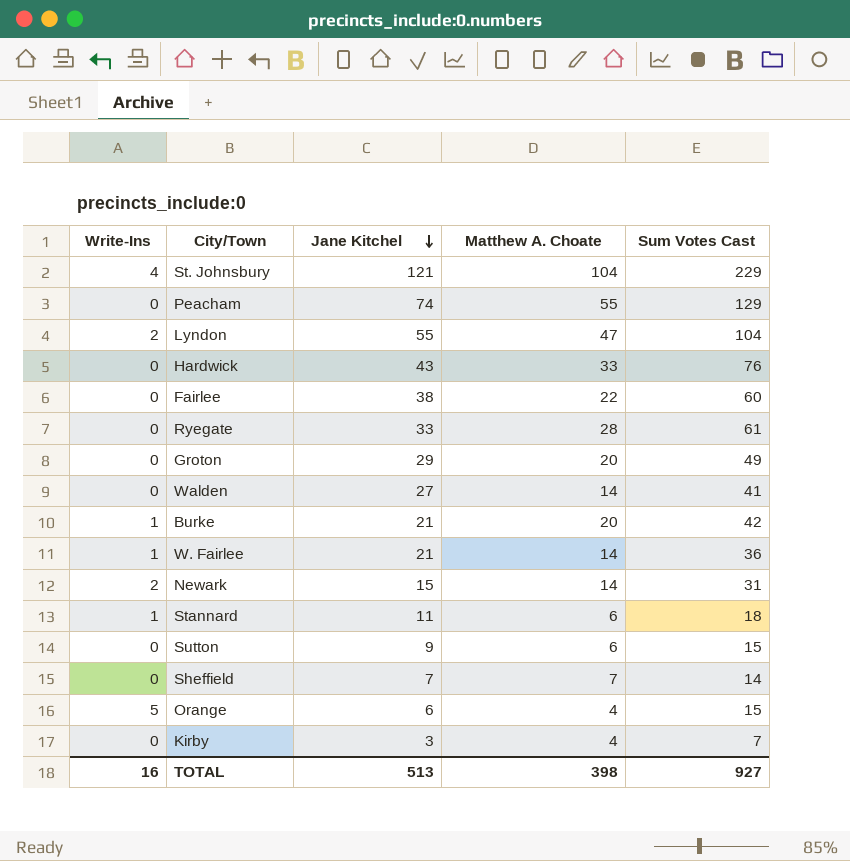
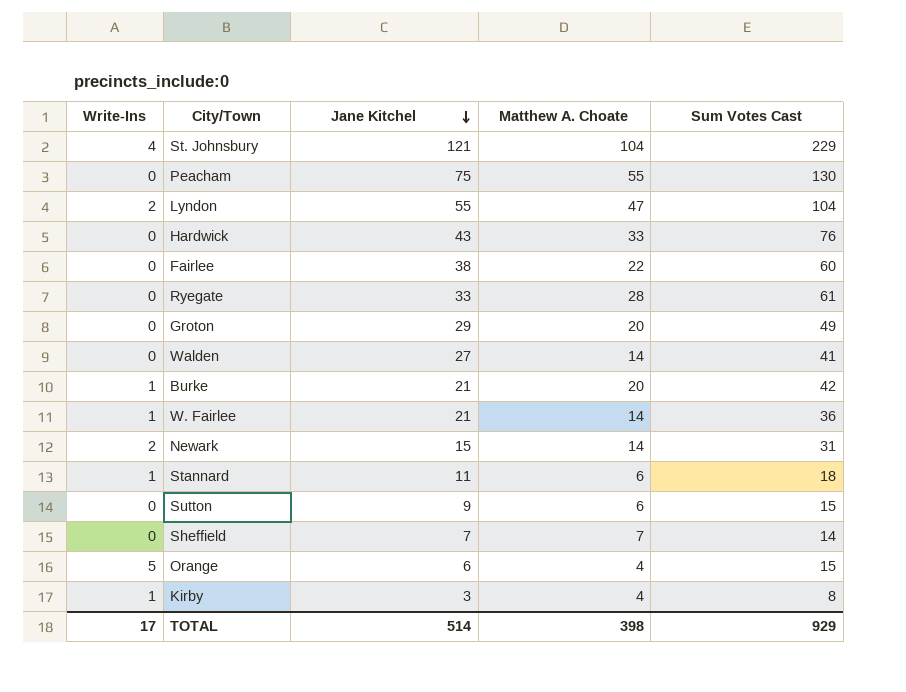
Peacham | Jane Kitchel: 74 -> 75
Peacham | Sum Votes Cast: 129 -> 130
Kirby | Write-Ins: 0 -> 1
Kirby | Sum Votes Cast: 7 -> 8
TOTAL | Write-Ins: 16 -> 17
TOTAL | Jane Kitchel: 513 -> 514
TOTAL | Sum Votes Cast: 927 -> 929

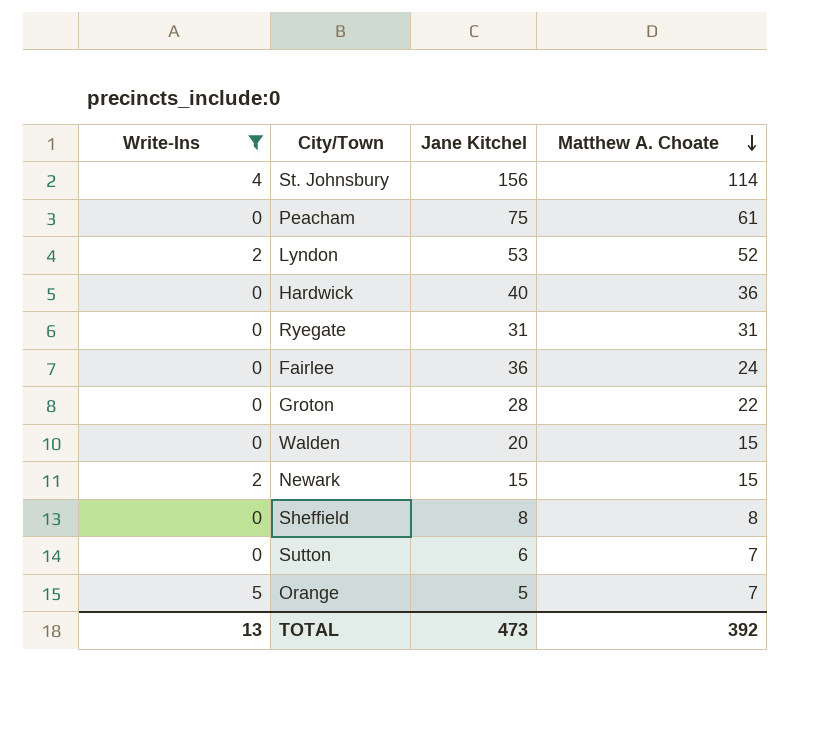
filter: none -> Write-Ins != 1
row order: Jane Kitchel descending -> Matthew A. Choate descending
column Sum Votes Cast | formula: [Write-Ins] + [Jane Kitchel] + [Matthew A. Choate] -> none
St. Johnsbury | Jane Kitchel: 121 -> 156
St. Johnsbury | Matthew A. Choate: 104 -> 114
Peacham | Matthew A. Choate: 55 -> 61
Lyndon | Jane Kitchel: 55 -> 53
Lyndon | Matthew A. Choate: 47 -> 52
Hardwick | Jane Kitchel: 43 -> 40
Hardwick | Matthew A. Choate: 33 -> 36
Ryegate | Jane Kitchel: 33 -> 31
Ryegate | Matthew A. Choate: 28 -> 31
Fairlee | Jane Kitchel: 38 -> 36
Fairlee | Matthew A. Choate: 22 -> 24
Groton | Jane Kitchel: 29 -> 28
Groton | Matthew A. Choate: 20 -> 22
Walden | Jane Kitchel: 27 -> 20
Walden | Matthew A. Choate: 14 -> 15
Newark | Matthew A. Choate: 14 -> 15
Sheffield | Jane Kitchel: 7 -> 8
Sheffield | Matthew A. Choate: 7 -> 8
Sutton | Jane Kitchel: 9 -> 6
Sutton | Matthew A. Choate: 6 -> 7
Orange | Jane Kitchel: 6 -> 5
Orange | Matthew A. Choate: 4 -> 7
TOTAL | Write-Ins: 17 -> 13
TOTAL | Jane Kitchel: 514 -> 473
TOTAL | Matthew A. Choate: 398 -> 392

